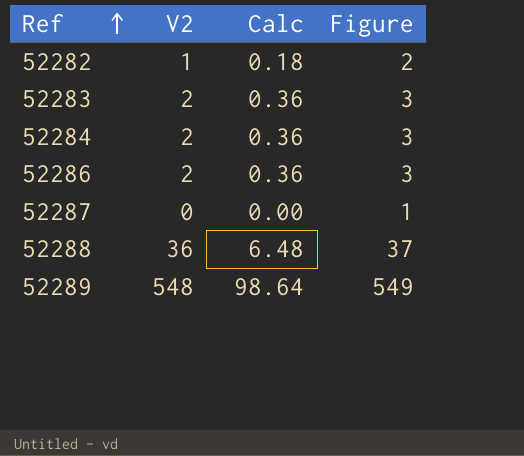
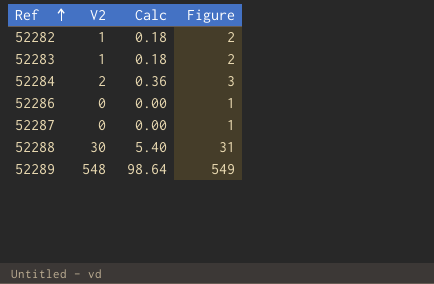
52283 | V2: 2 -> 1
52283 | Calc: 0.36 -> 0.18
52283 | Figure: 3 -> 2
52286 | V2: 2 -> 0
52286 | Calc: 0.36 -> 0.00
52286 | Figure: 3 -> 1
52288 | V2: 36 -> 30
52288 | Calc: 6.48 -> 5.40
52288 | Figure: 37 -> 31

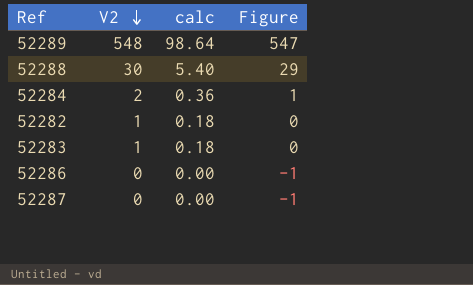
row order: Ref ascending -> V2 descending
column name: Calc -> calc
column Figure | formula: [V2] + 1 -> [V2] - 1

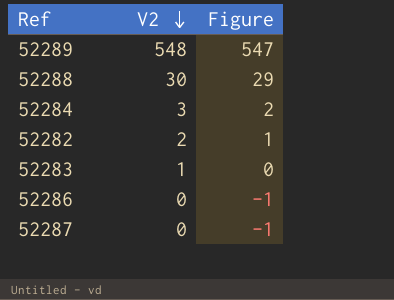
column calc | formula: [V2] * 0.18 -> none
52284 | V2: 2 -> 3
52284 | Figure: 1 -> 2
52282 | V2: 1 -> 2
52282 | Figure: 0 -> 1

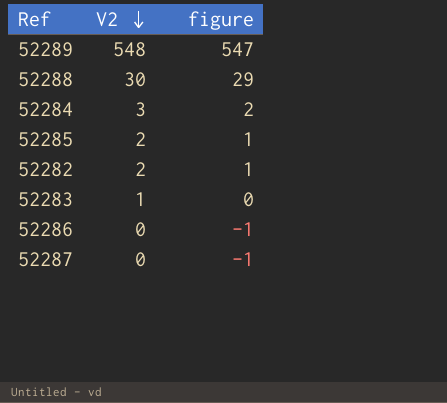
column name: Figure -> figure
row 52285: none -> 2 | 1

